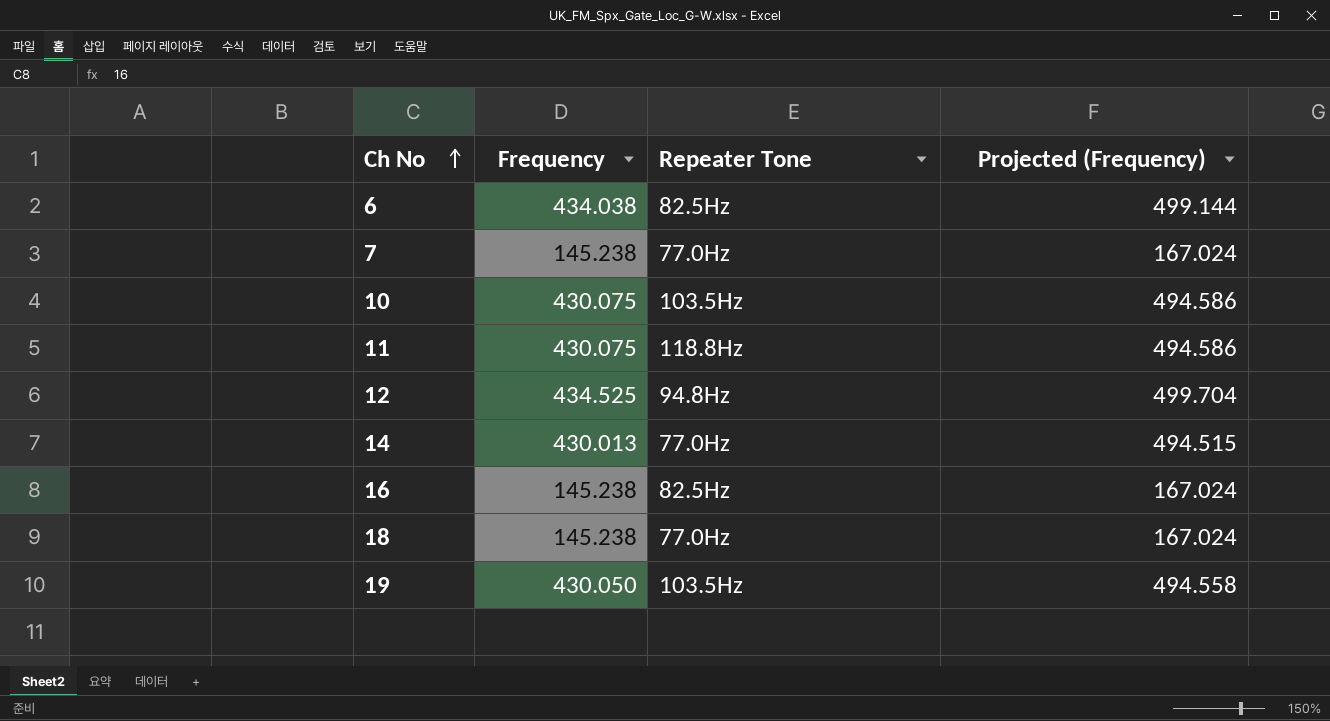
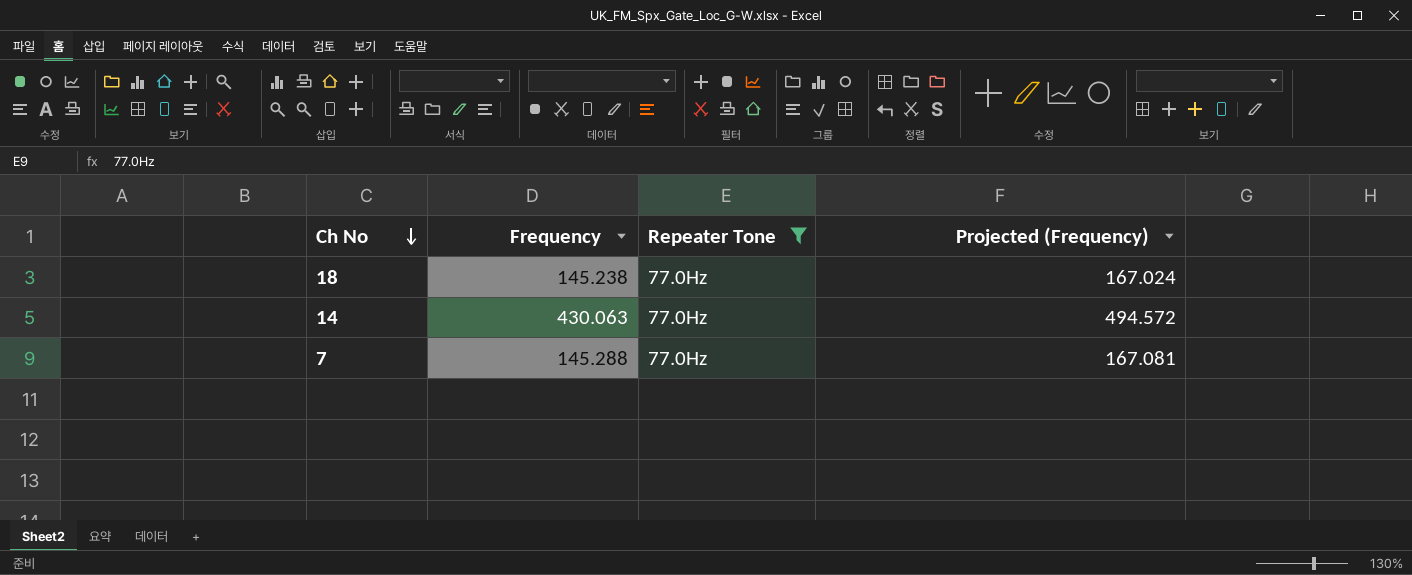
filter: none -> Repeater Tone = 77.0Hz
row order: Ch No ascending -> Ch No descending
14 | Frequency: 430.013 -> 430.063
14 | Projected (Frequency): 494.515 -> 494.572
7 | Frequency: 145.238 -> 145.288
7 | Projected (Frequency): 167.024 -> 167.081

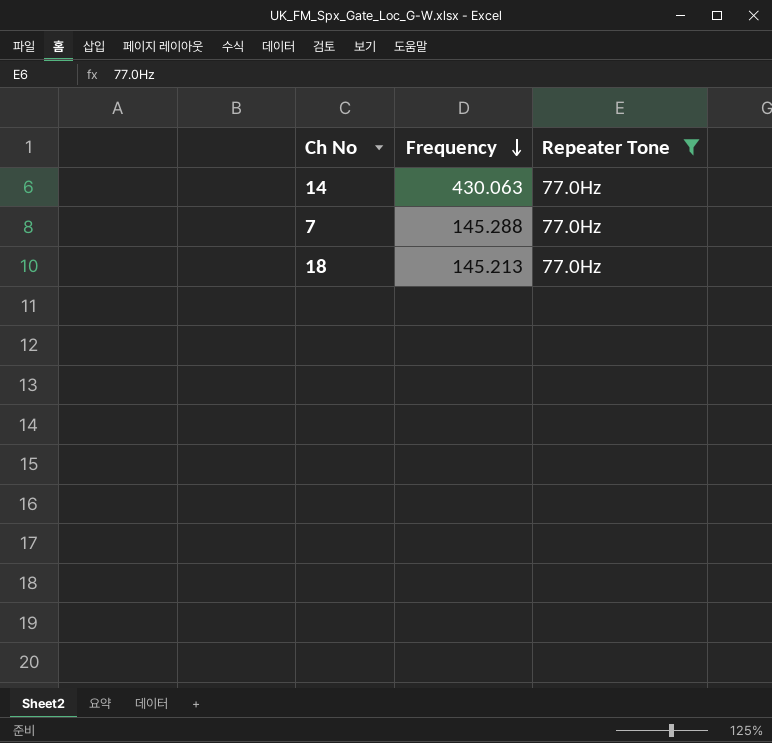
row order: Ch No descending -> Frequency descending
column Projected (Frequency) | formula: [Frequency] * 1.15 -> none
18 | Frequency: 145.238 -> 145.213

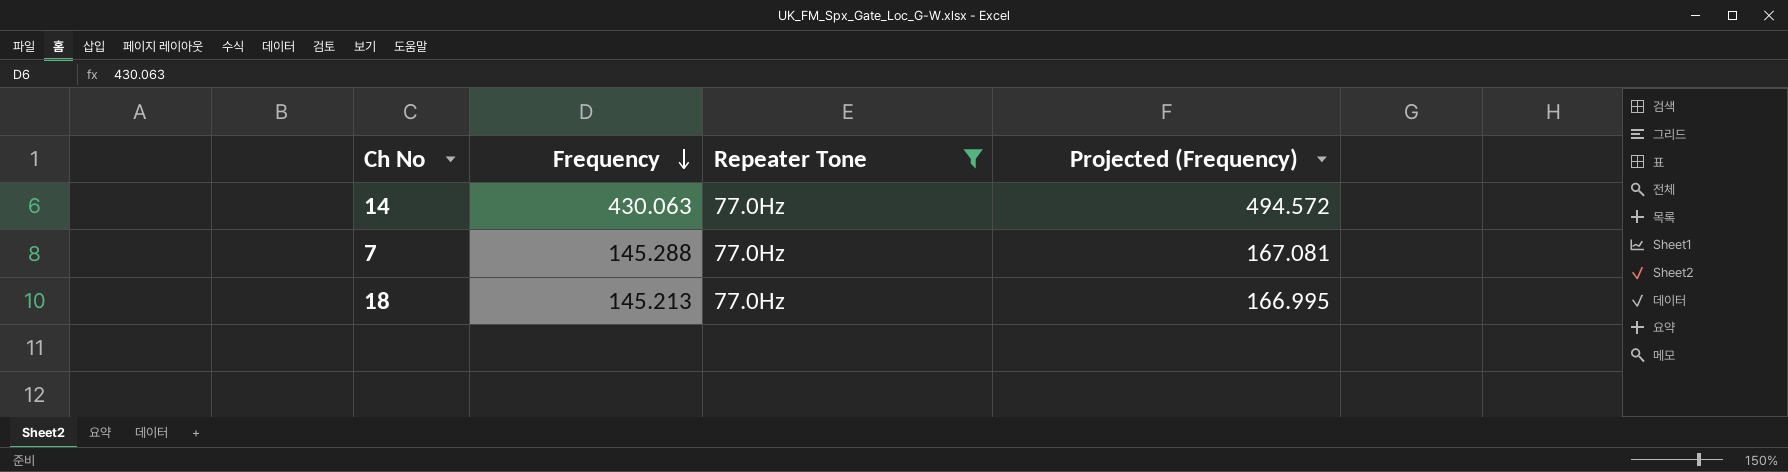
column Projected (Frequency) | formula: none -> [Frequency] * 1.15

